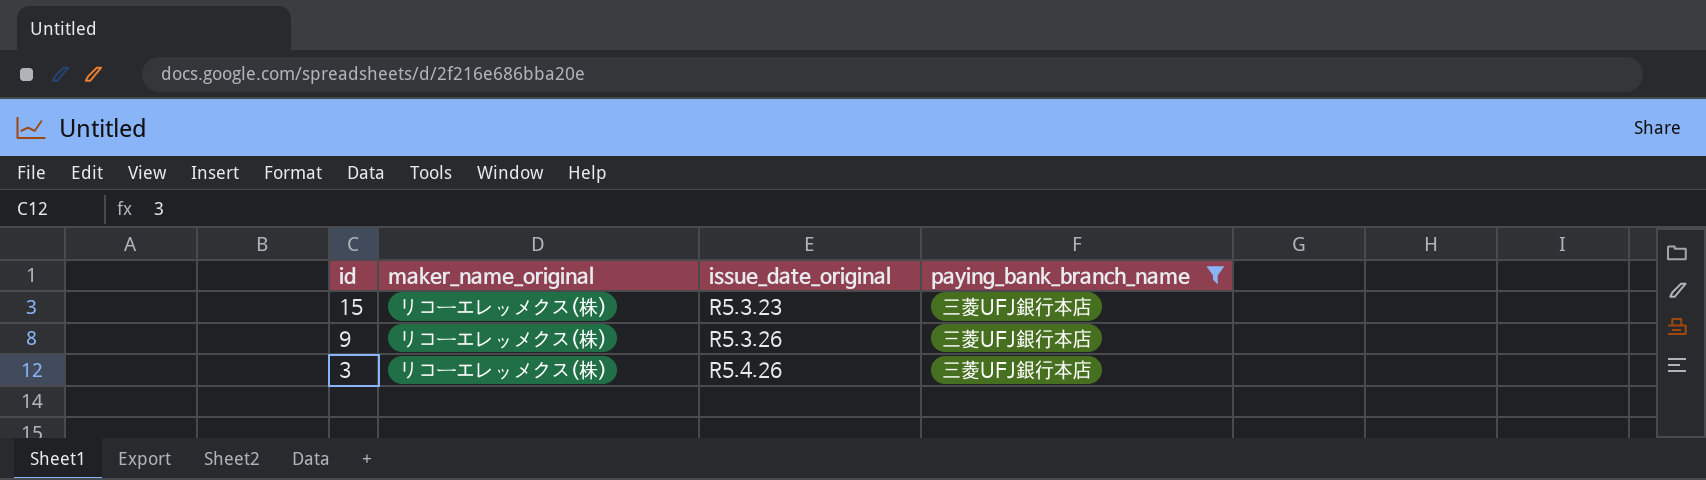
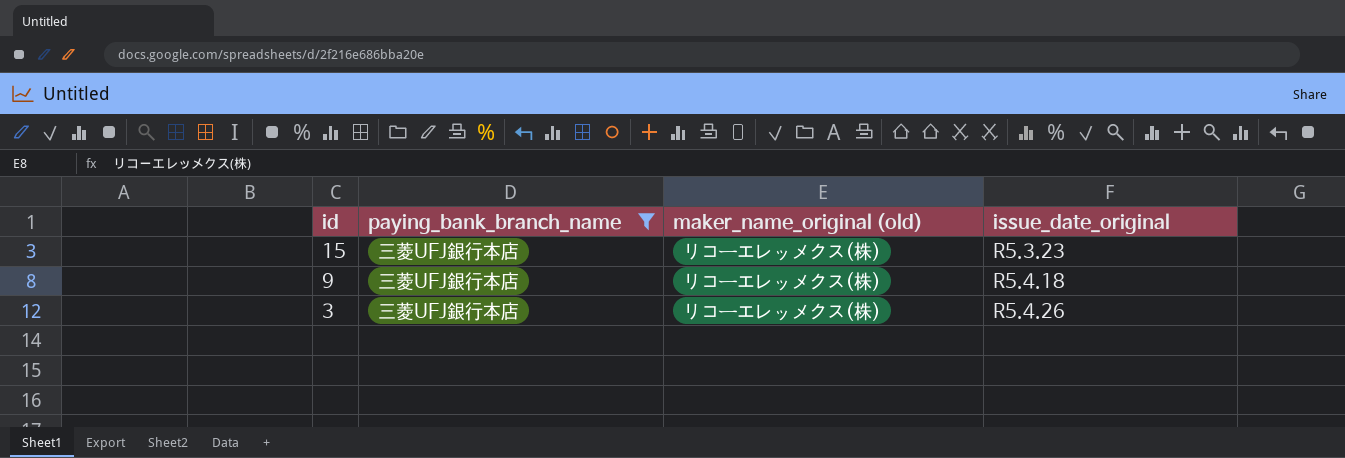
column paying_bank_branch_name | position: 4 -> 2
column name: maker_name_original -> maker_name_original (old)
9 | issue_date_original: R5.3.26 -> R5.4.18

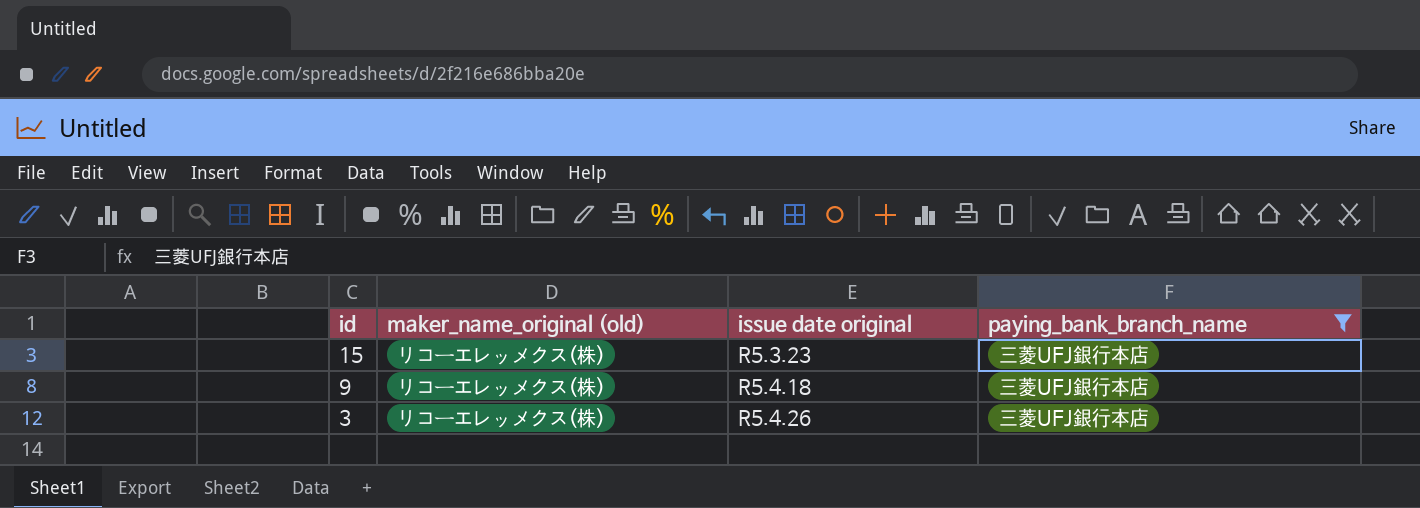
column name: issue_date_original -> issue date original
column paying_bank_branch_name | position: 2 -> 4

